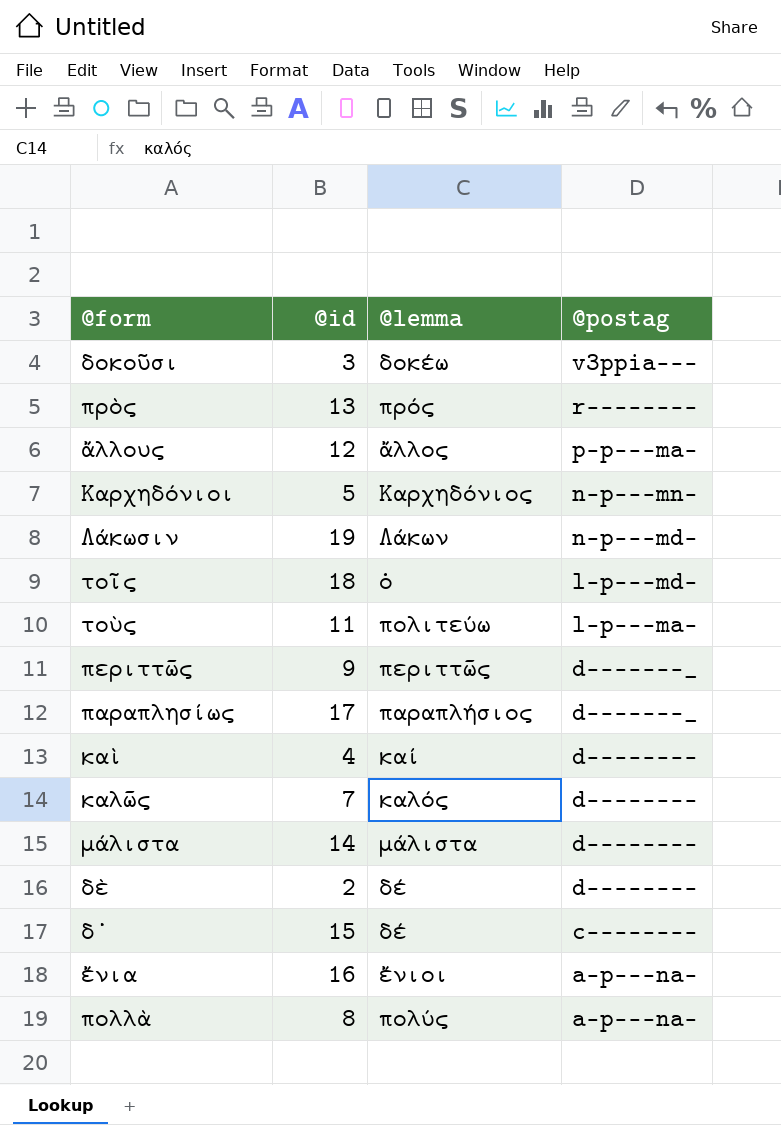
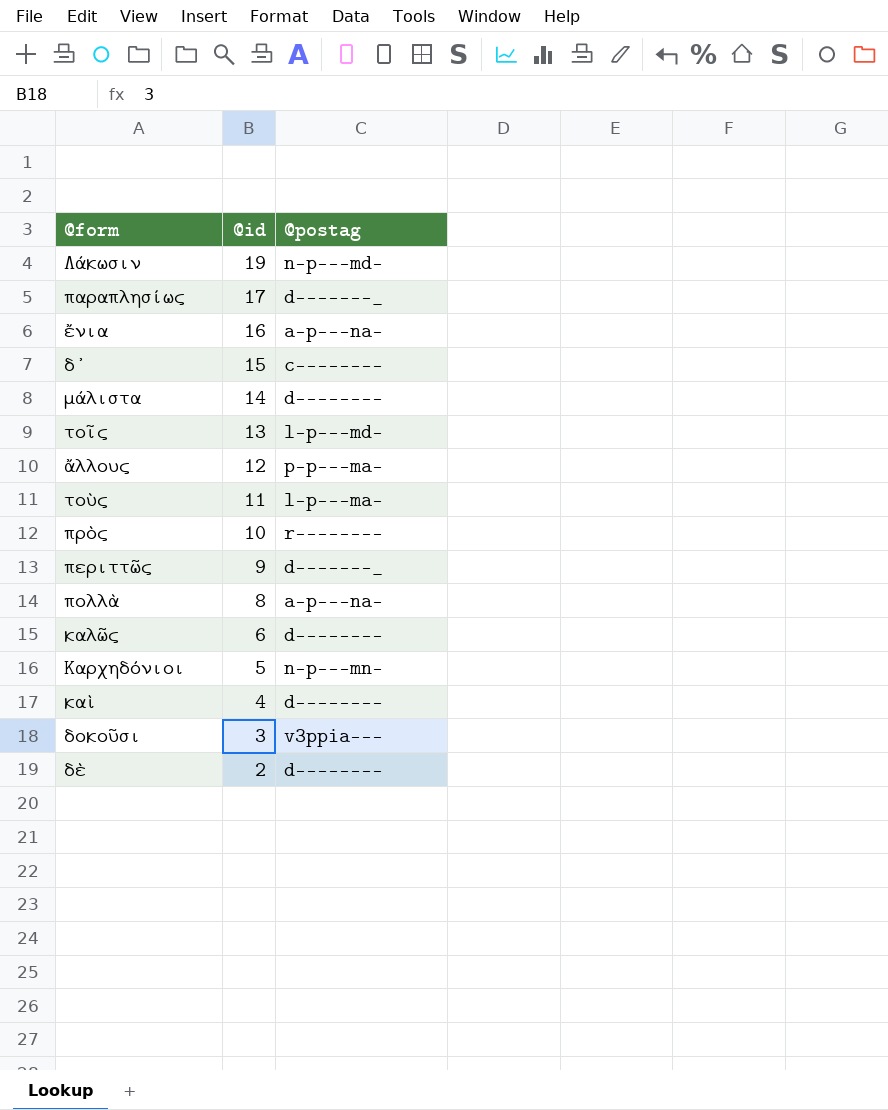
row order: @postag descending -> @id descending
column @lemma | position: 3 -> none
τοῖς | @id: 18 -> 13
πρὸς | @id: 13 -> 10
καλῶς | @id: 7 -> 6

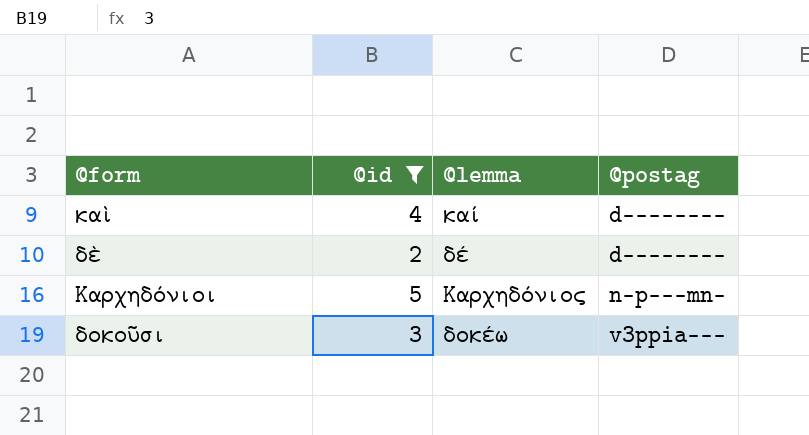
filter: none -> @id <= 5
row order: @id descending -> @postag ascending
column @lemma | position: none -> 3

